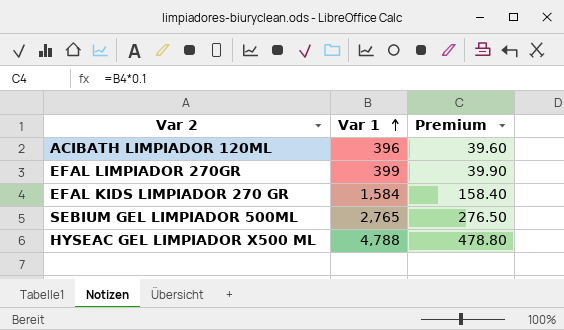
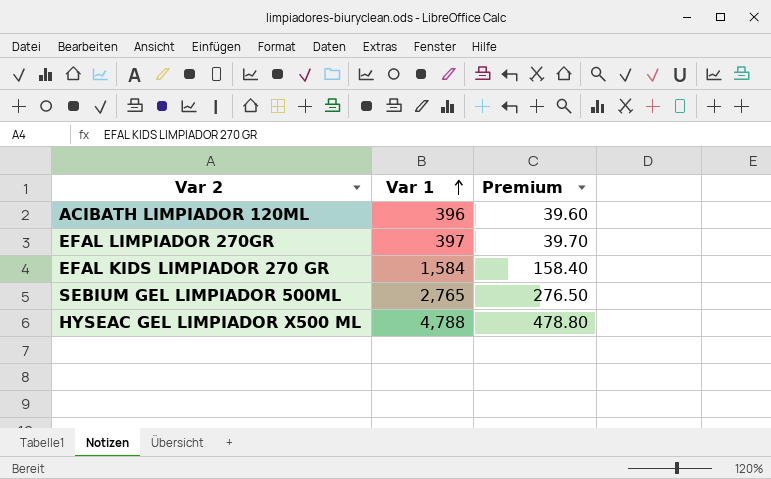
EFAL LIMPIADOR 270GR | Var 1: 399 -> 397
EFAL LIMPIADOR 270GR | Premium: 39.90 -> 39.70

